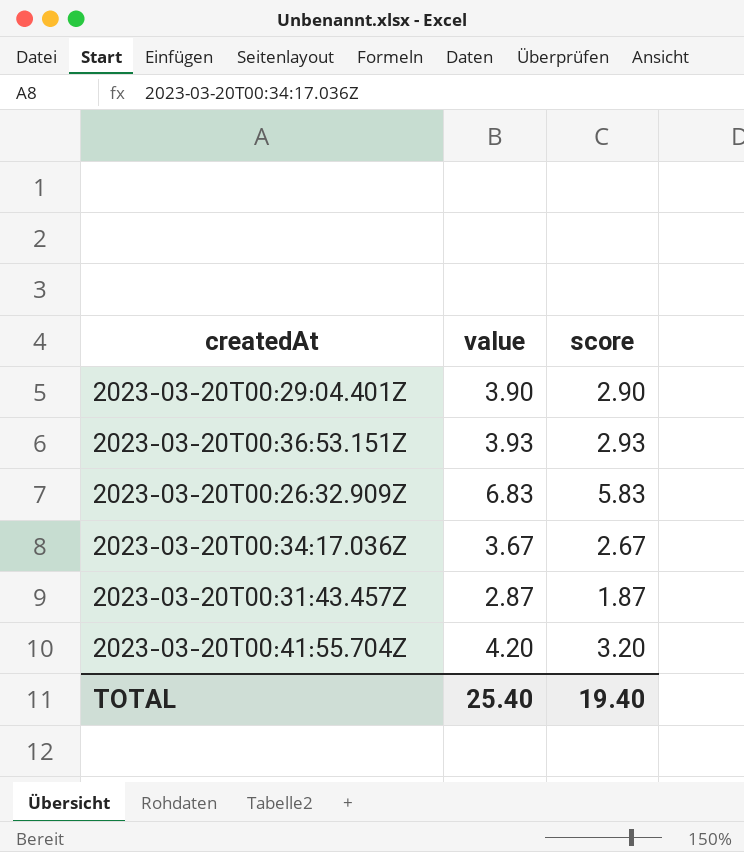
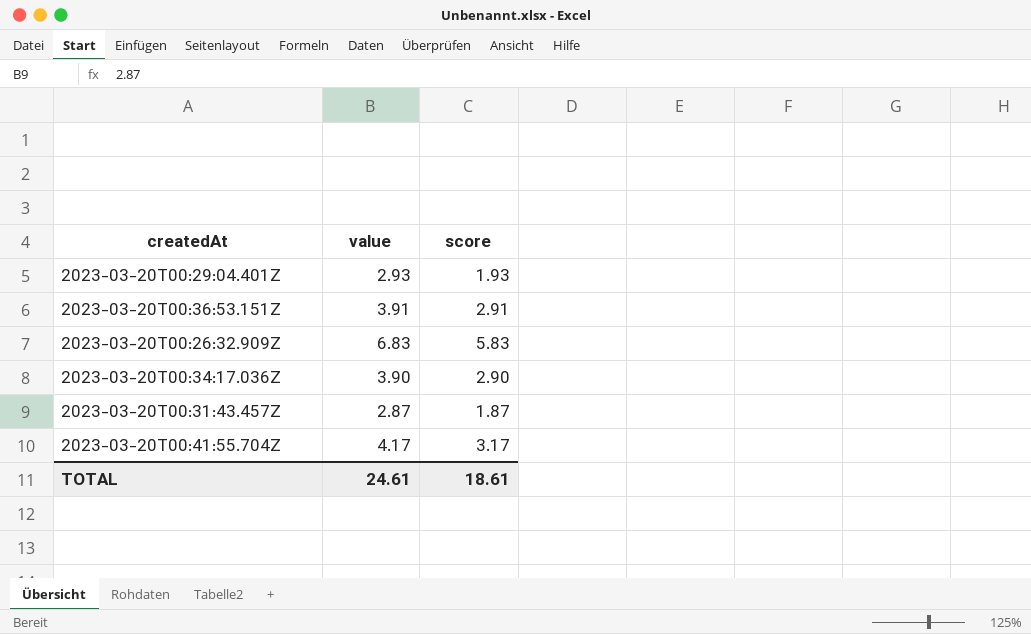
2023-03-20T00:29:04.401Z | value: 3.90 -> 2.93
2023-03-20T00:29:04.401Z | score: 2.90 -> 1.93
2023-03-20T00:36:53.151Z | value: 3.93 -> 3.91
2023-03-20T00:36:53.151Z | score: 2.93 -> 2.91
2023-03-20T00:34:17.036Z | value: 3.67 -> 3.90
2023-03-20T00:34:17.036Z | score: 2.67 -> 2.90
2023-03-20T00:41:55.704Z | value: 4.20 -> 4.17
2023-03-20T00:41:55.704Z | score: 3.20 -> 3.17
TOTAL | value: 25.40 -> 24.61
TOTAL | score: 19.40 -> 18.61

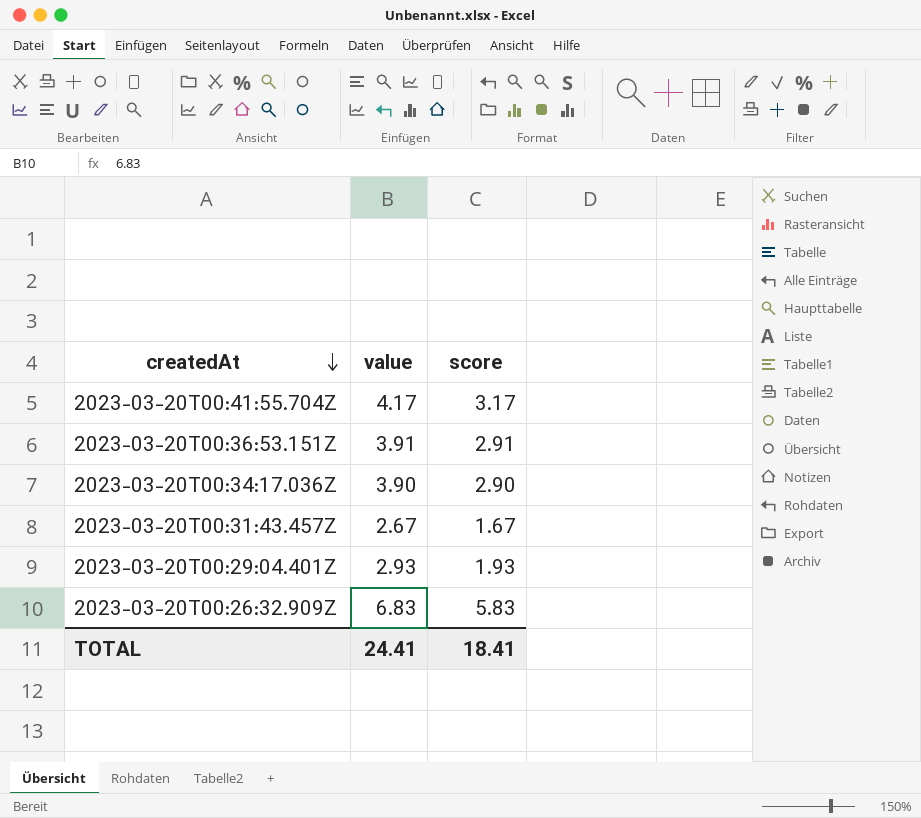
row order: none -> createdAt descending
2023-03-20T00:31:43.457Z | value: 2.87 -> 2.67
2023-03-20T00:31:43.457Z | score: 1.87 -> 1.67
TOTAL | value: 24.61 -> 24.41
TOTAL | score: 18.61 -> 18.41

